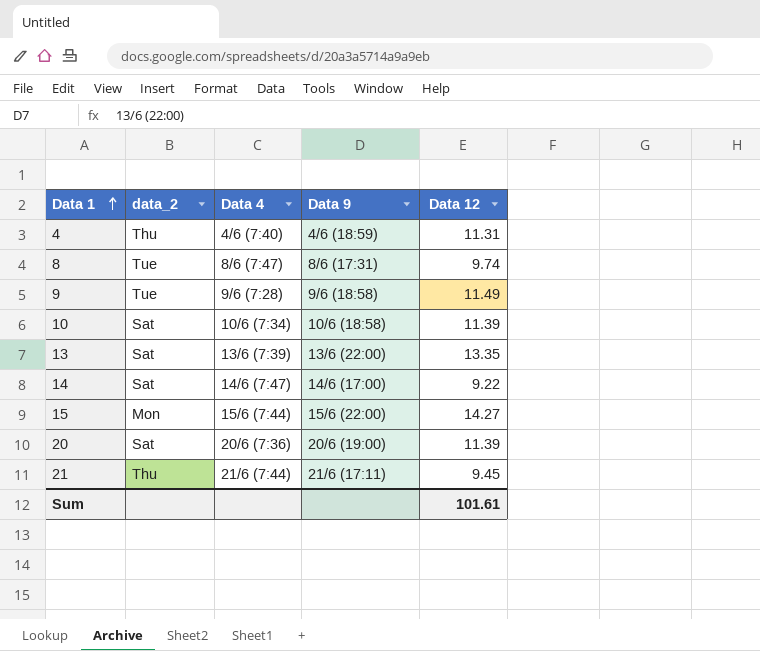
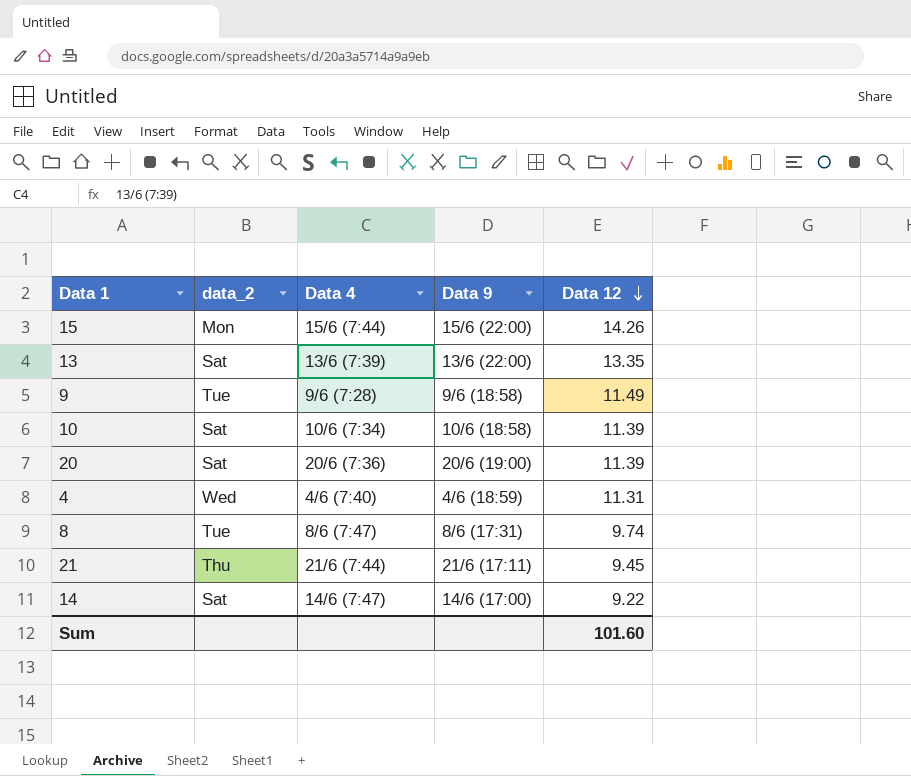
row order: Data 1 ascending -> Data 12 descending
15 | Data 12: 14.27 -> 14.26
4 | data_2: Thu -> Wed
Sum | Data 12: 101.61 -> 101.60

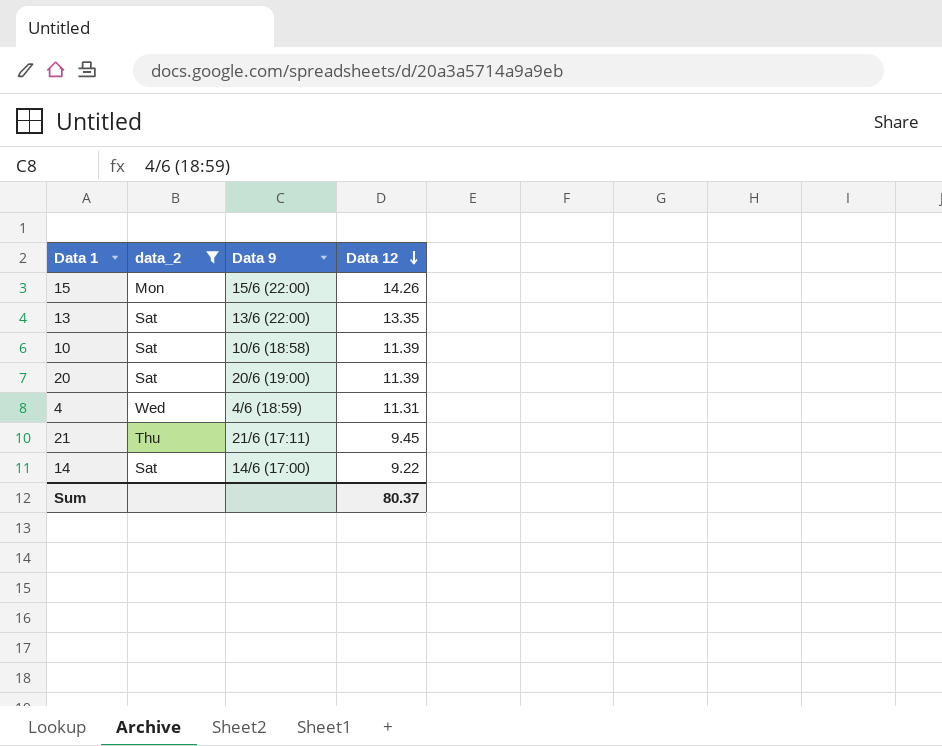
filter: none -> data_2 != Tue
column Data 4 | position: 3 -> none
Sum | Data 12: 101.60 -> 80.37

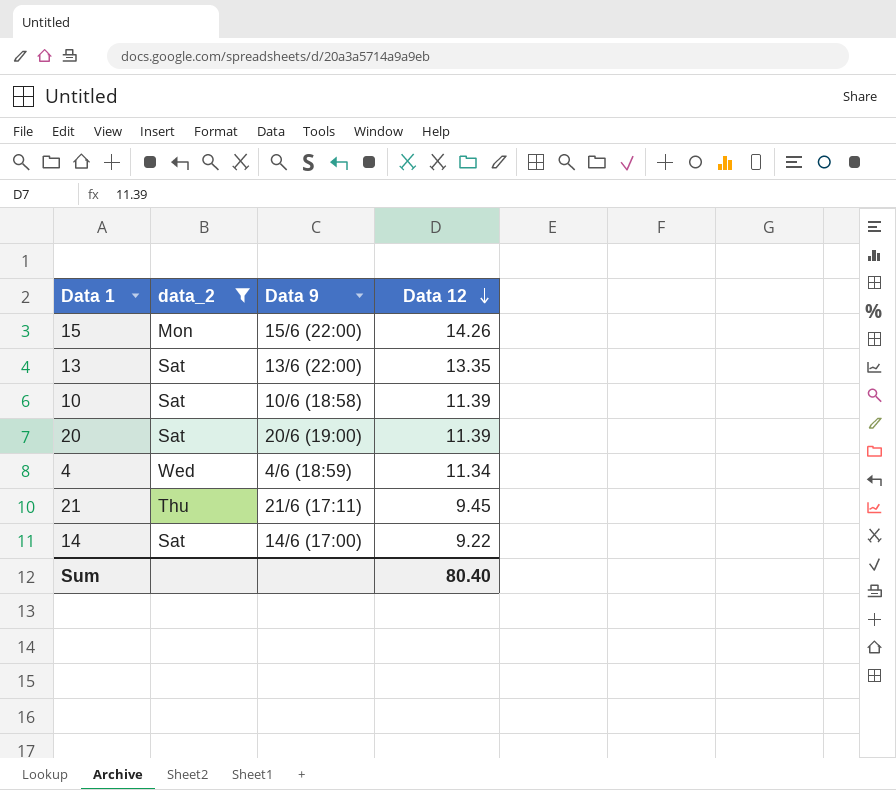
4 | Data 12: 11.31 -> 11.34
Sum | Data 12: 80.37 -> 80.40

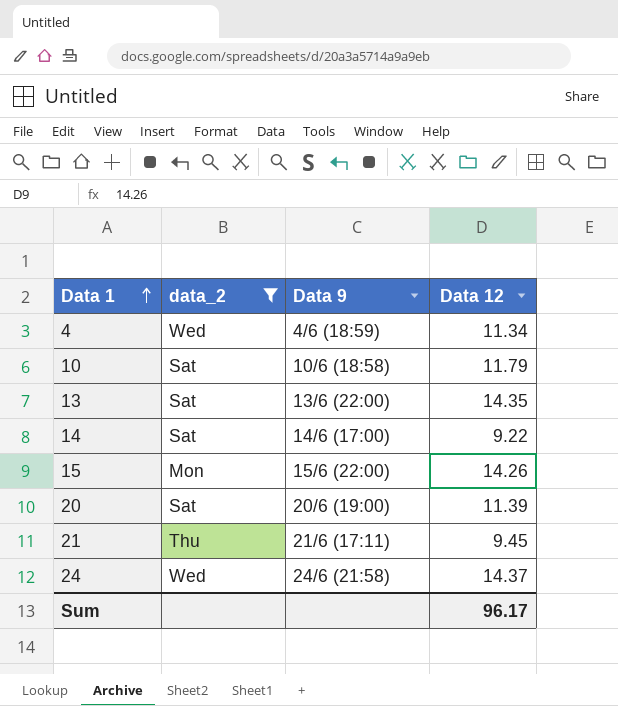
row order: Data 12 descending -> Data 1 ascending
10 | Data 12: 11.39 -> 11.79
13 | Data 12: 13.35 -> 14.35
row 24: none -> Wed | 24/6 (21:58) | 14.37
Sum | Data 12: 80.40 -> 96.17

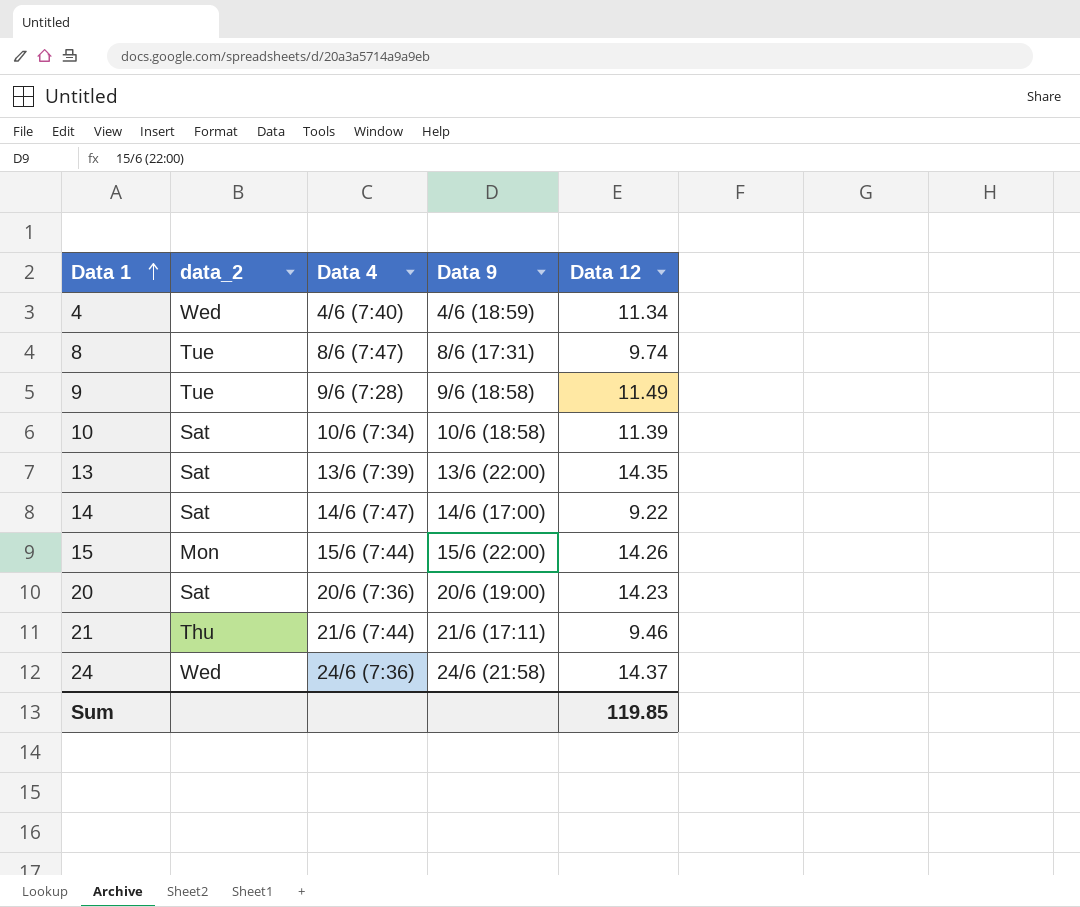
filter: data_2 != Tue -> none
column Data 4 | position: none -> 3
10 | Data 12: 11.79 -> 11.39
20 | Data 12: 11.39 -> 14.23
21 | Data 12: 9.45 -> 9.46
Sum | Data 12: 96.17 -> 119.85

